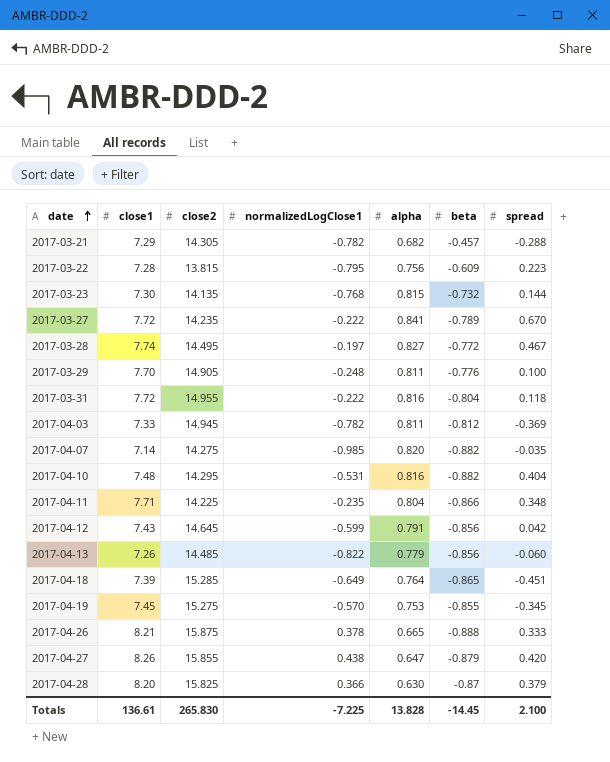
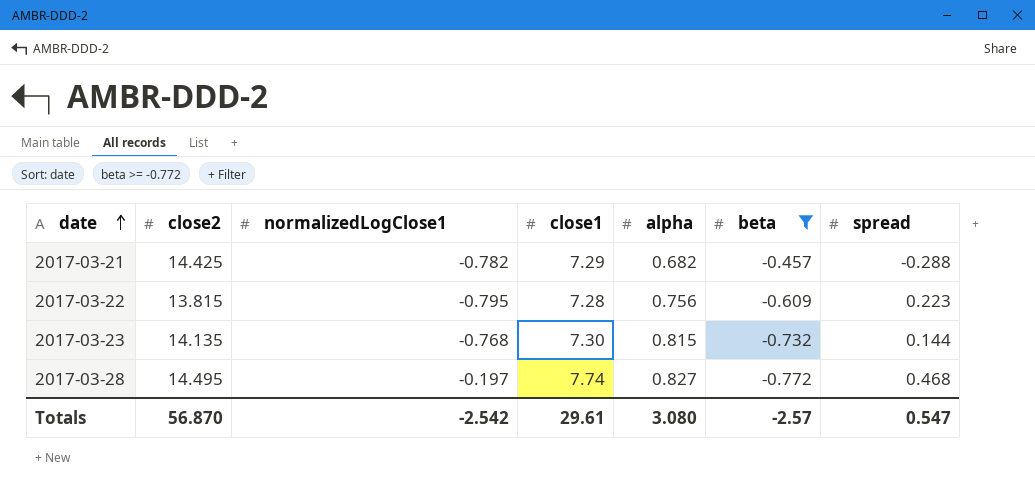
filter: none -> beta >= -0.772
column close1 | position: 2 -> 4
2017-03-21 | close2: 14.305 -> 14.425
2017-03-28 | spread: 0.467 -> 0.468
Totals | close2: 265.830 -> 56.870
Totals | normalizedLogClose1: -7.225 -> -2.542
Totals | close1: 136.61 -> 29.61
Totals | alpha: 13.828 -> 3.080
Totals | beta: -14.45 -> -2.57
Totals | spread: 2.100 -> 0.547

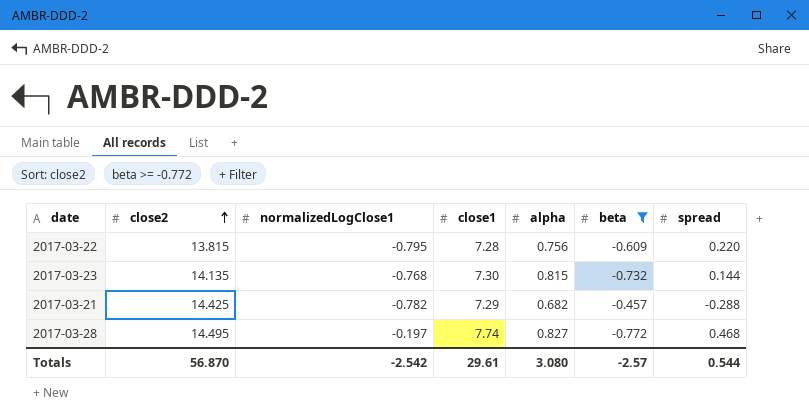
row order: date ascending -> close2 ascending
2017-03-22 | spread: 0.223 -> 0.220
Totals | spread: 0.547 -> 0.544

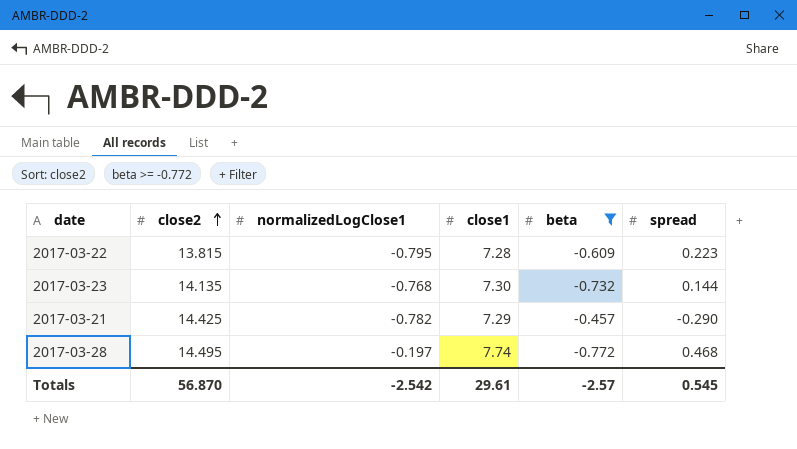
column alpha | position: 5 -> none
2017-03-22 | spread: 0.220 -> 0.223
2017-03-21 | spread: -0.288 -> -0.290
Totals | spread: 0.544 -> 0.545

